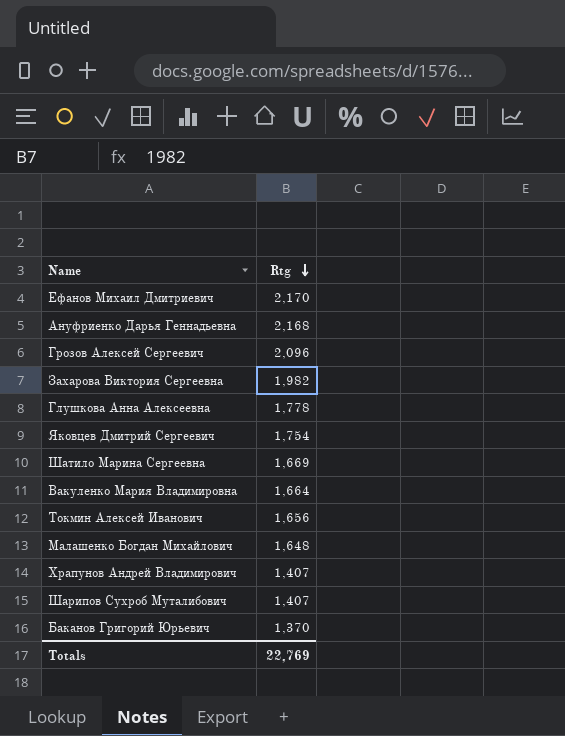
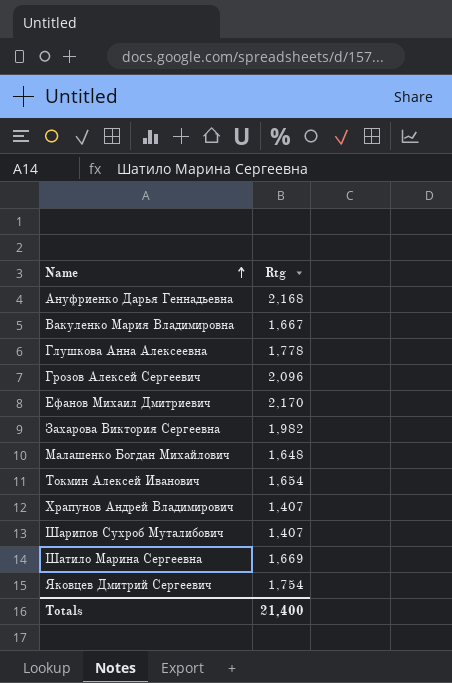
row order: Rtg descending -> Name ascending
row Баканов Григорий Юрьевич: 1,370 -> none
Вакуленко Мария Владимировна | Rtg: 1,664 -> 1,667
Токмин Алексей Иванович | Rtg: 1,656 -> 1,654
Totals | Rtg: 22,769 -> 21,400

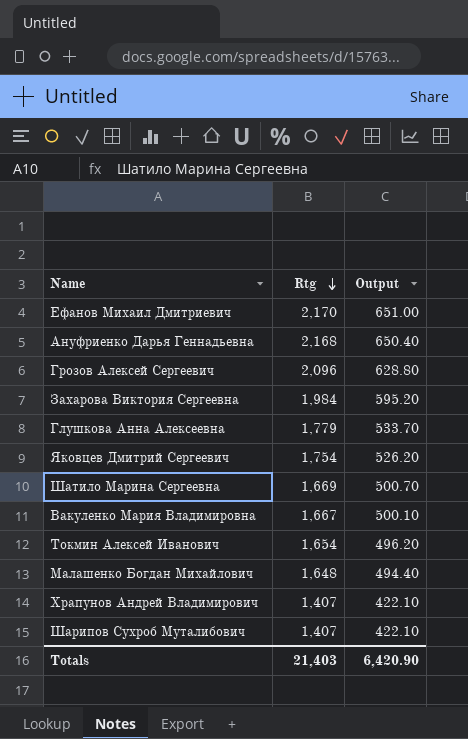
row order: Name ascending -> Rtg descending
column Output | formula: none -> [Rtg] * 0.3
Захарова Виктория Сергеевна | Rtg: 1,982 -> 1,984
Глушкова Анна Алексеевна | Rtg: 1,778 -> 1,779
Totals | Rtg: 21,400 -> 21,403

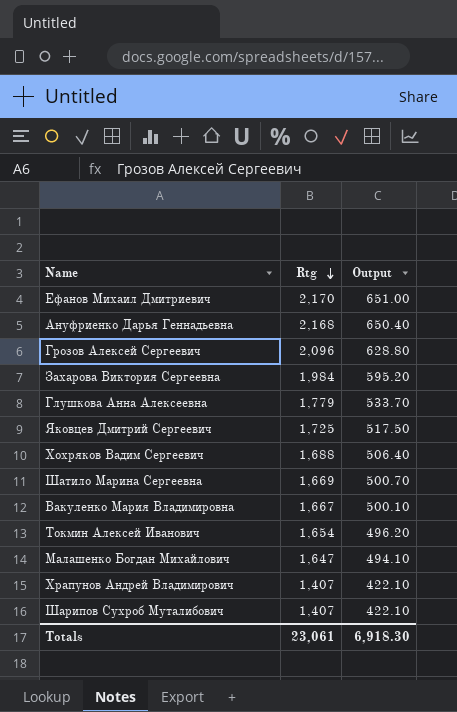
Яковцев Дмитрий Сергеевич | Rtg: 1,754 -> 1,725
Яковцев Дмитрий Сергеевич | Output: 526.20 -> 517.50
row Хохряков Вадим Сергеевич: none -> 1,688 | 506.40
Малашенко Богдан Михайлович | Rtg: 1,648 -> 1,647
Малашенко Богдан Михайлович | Output: 494.40 -> 494.10
Totals | Rtg: 21,403 -> 23,061
Totals | Output: 6,420.90 -> 6,918.30

